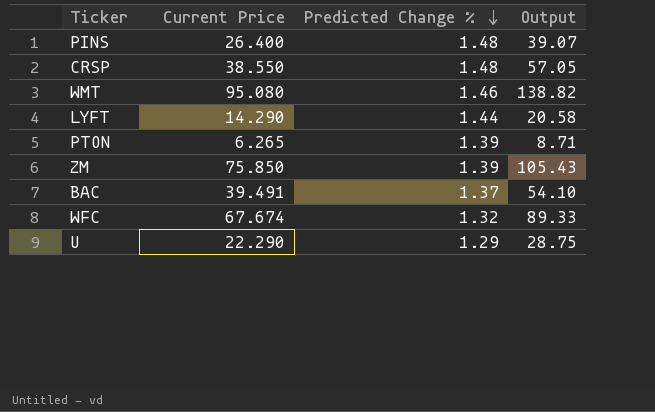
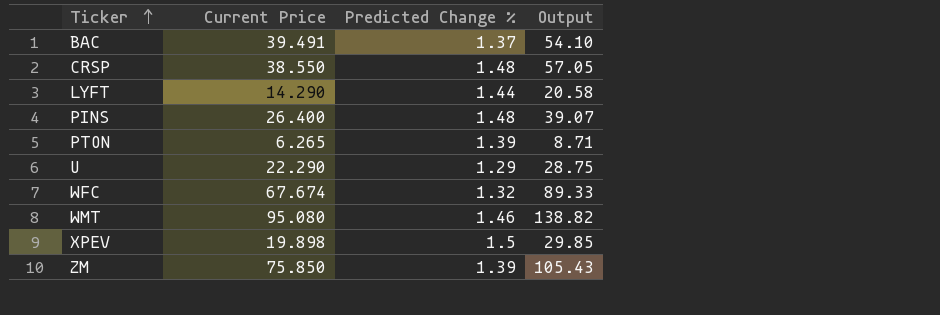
row order: Predicted Change % descending -> Ticker ascending
row XPEV: none -> 19.898 | 1.5 | 29.85

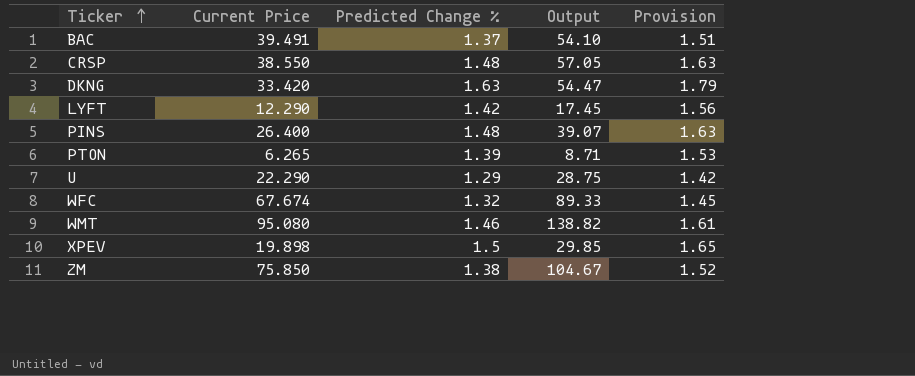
column Provision | formula: none -> [Predicted Change %] * 1.1
row DKNG: none -> 33.420 | 1.63 | 54.47 | 1.79
LYFT | Current Price: 14.290 -> 12.290
LYFT | Predicted Change %: 1.44 -> 1.42
LYFT | Output: 20.58 -> 17.45
ZM | Predicted Change %: 1.39 -> 1.38
ZM | Output: 105.43 -> 104.67

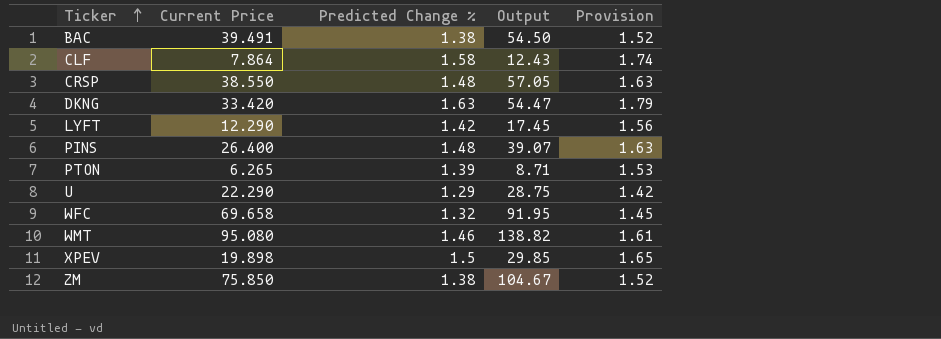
BAC | Predicted Change %: 1.37 -> 1.38
BAC | Output: 54.10 -> 54.50
BAC | Provision: 1.51 -> 1.52
row CLF: none -> 7.864 | 1.58 | 12.43 | 1.74
WFC | Current Price: 67.674 -> 69.658
WFC | Output: 89.33 -> 91.95

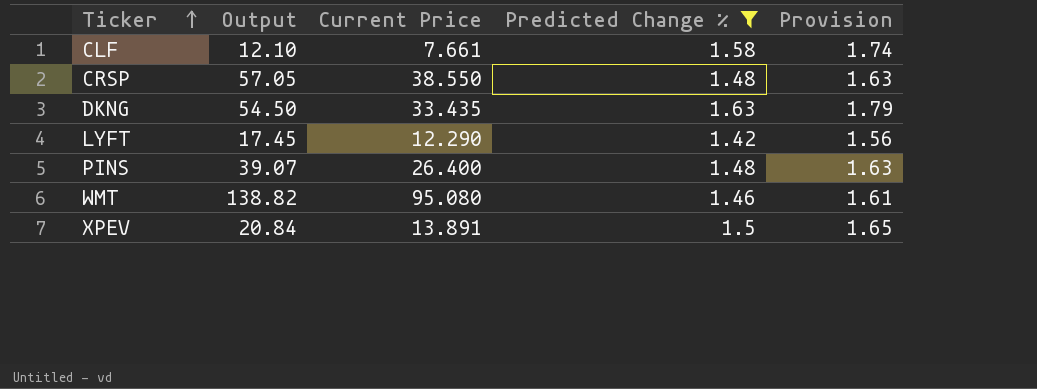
filter: none -> Predicted Change % >= 1.42
column Output | position: 4 -> 2
CLF | Output: 12.43 -> 12.10
CLF | Current Price: 7.864 -> 7.661
DKNG | Output: 54.47 -> 54.50
DKNG | Current Price: 33.420 -> 33.435
XPEV | Output: 29.85 -> 20.84
XPEV | Current Price: 19.898 -> 13.891

